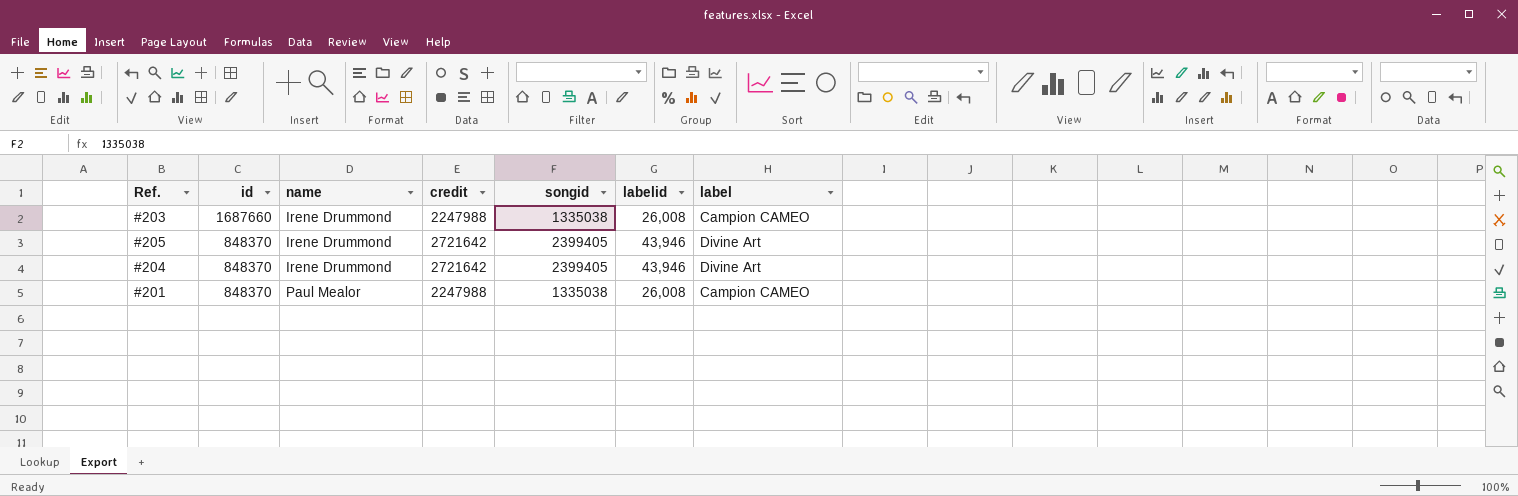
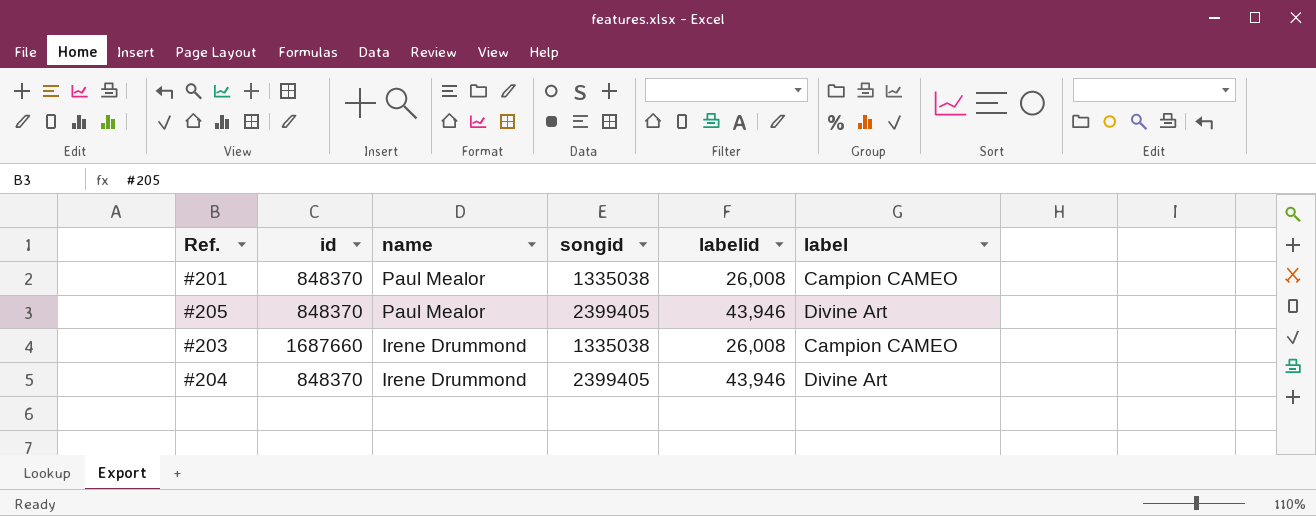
row order: id descending -> name descending
column credit | position: 4 -> none
#205 | name: Irene Drummond -> Paul Mealor

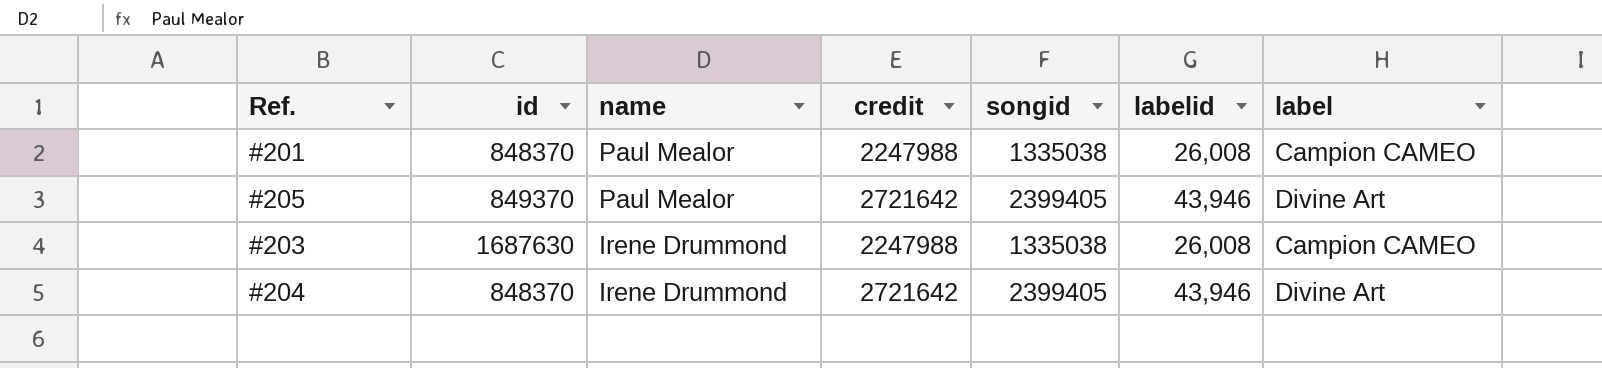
column credit | position: none -> 4
#205 | id: 848370 -> 849370
#203 | id: 1687660 -> 1687630

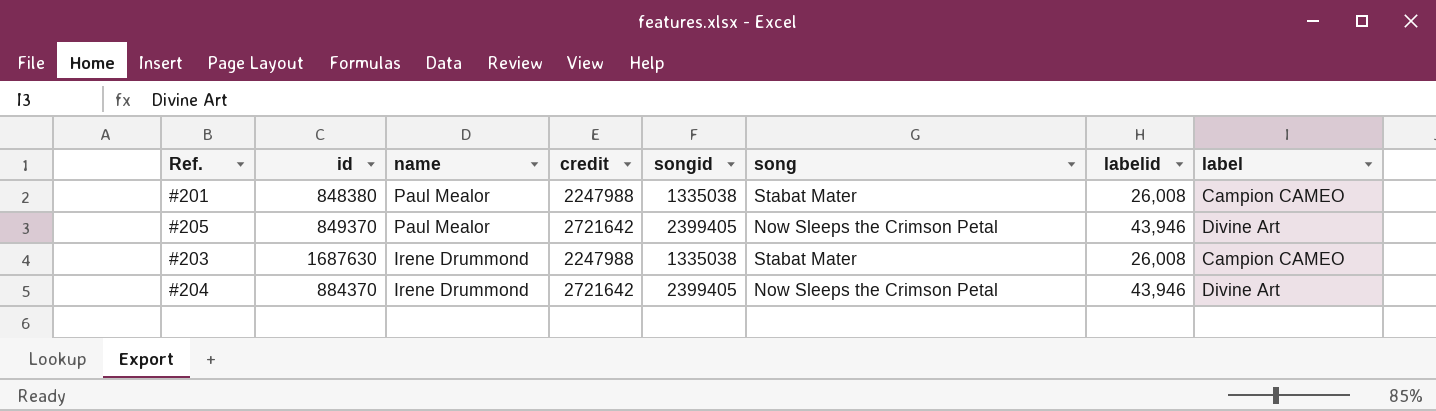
column song | position: none -> 6
#201 | id: 848370 -> 848380
#204 | id: 848370 -> 884370

